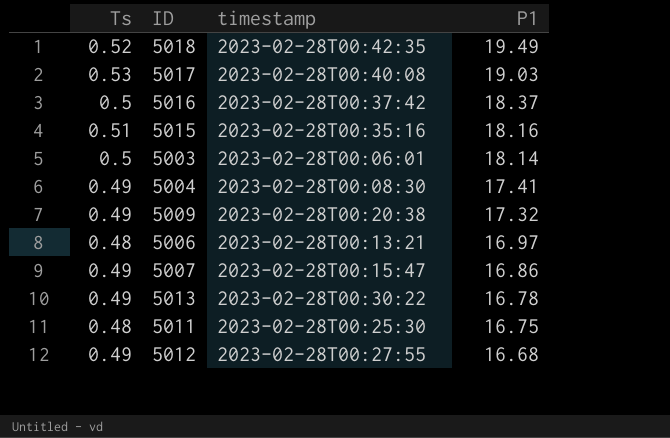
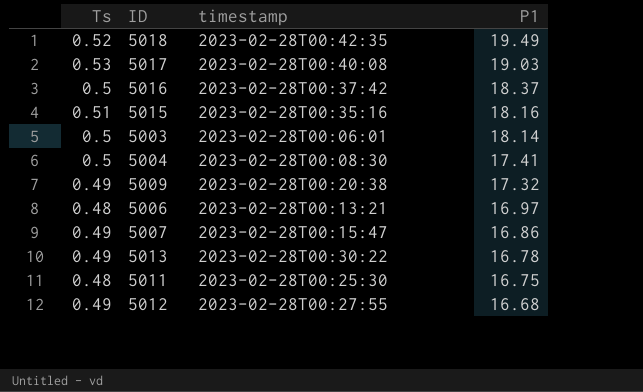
5004 | Ts: 0.49 -> 0.5

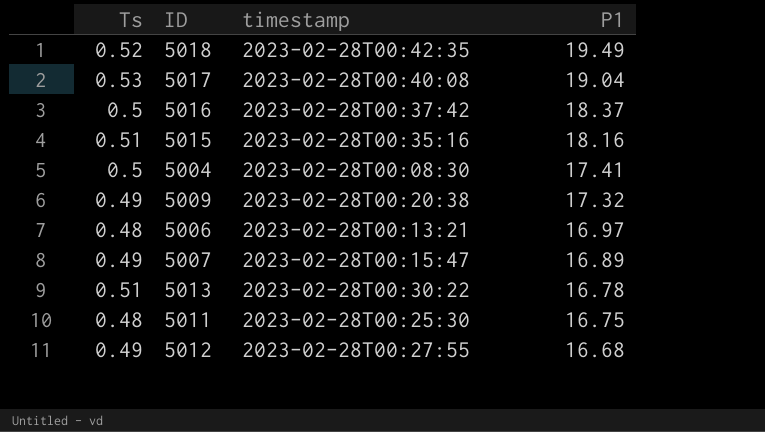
row 5003: 0.5 | 2023-02-28T00:06:01 | 18.14 -> none
5017 | P1: 19.03 -> 19.04
5007 | P1: 16.86 -> 16.89
5013 | Ts: 0.49 -> 0.51

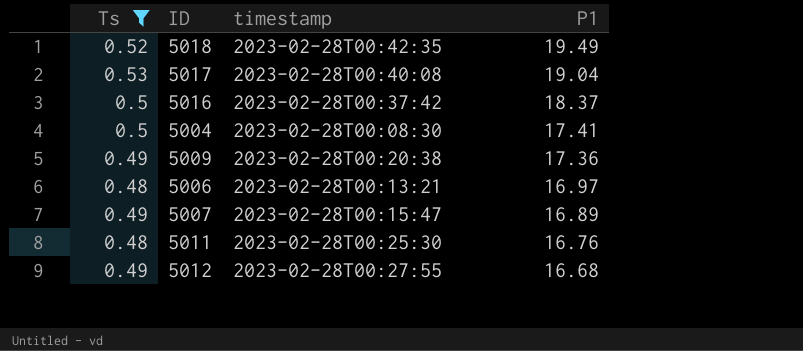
filter: none -> Ts != 0.51
5009 | P1: 17.32 -> 17.36
5011 | P1: 16.75 -> 16.76

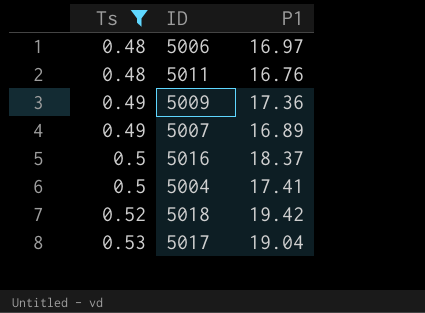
row order: P1 descending -> Ts ascending
column timestamp | position: 3 -> none
row 5012: 0.49 | 2023-02-28T00:27:55 | 16.68 -> none
5018 | P1: 19.49 -> 19.42

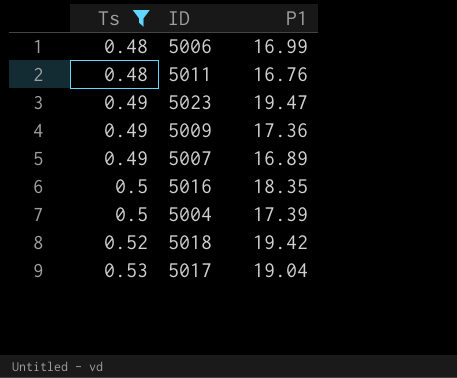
5006 | P1: 16.97 -> 16.99
row 5023: none -> 0.49 | 19.47
5016 | P1: 18.37 -> 18.35
5004 | P1: 17.41 -> 17.39

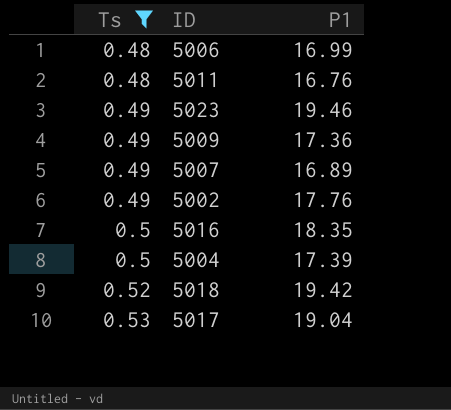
5023 | P1: 19.47 -> 19.46
row 5002: none -> 0.49 | 17.76

